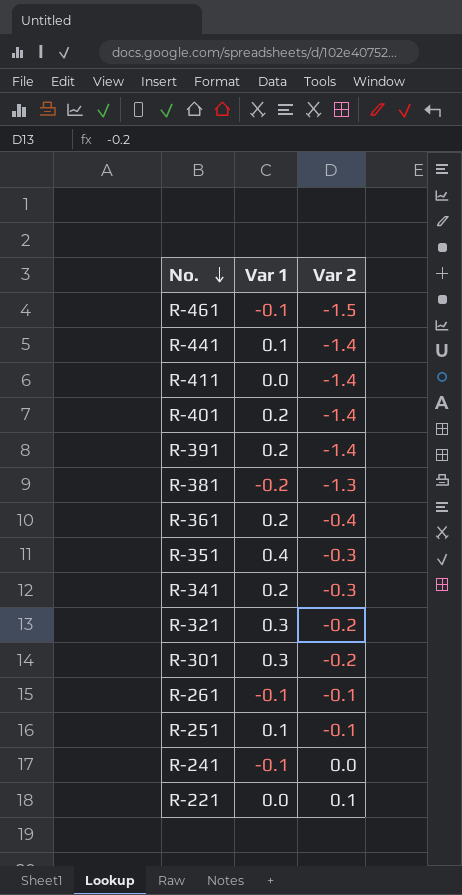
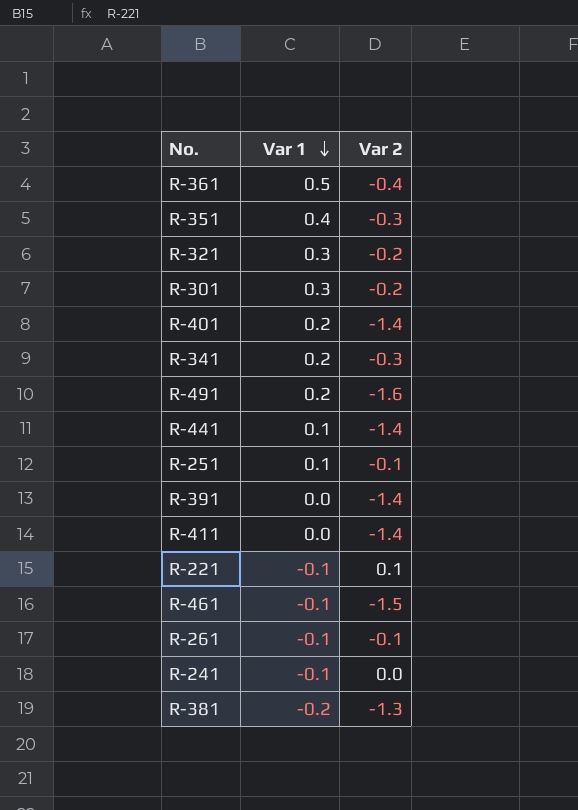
row order: No. descending -> Var 1 descending
R-361 | Var 1: 0.2 -> 0.5
row R-491: none -> 0.2 | -1.6
R-391 | Var 1: 0.2 -> 0.0
R-221 | Var 1: 0.0 -> -0.1

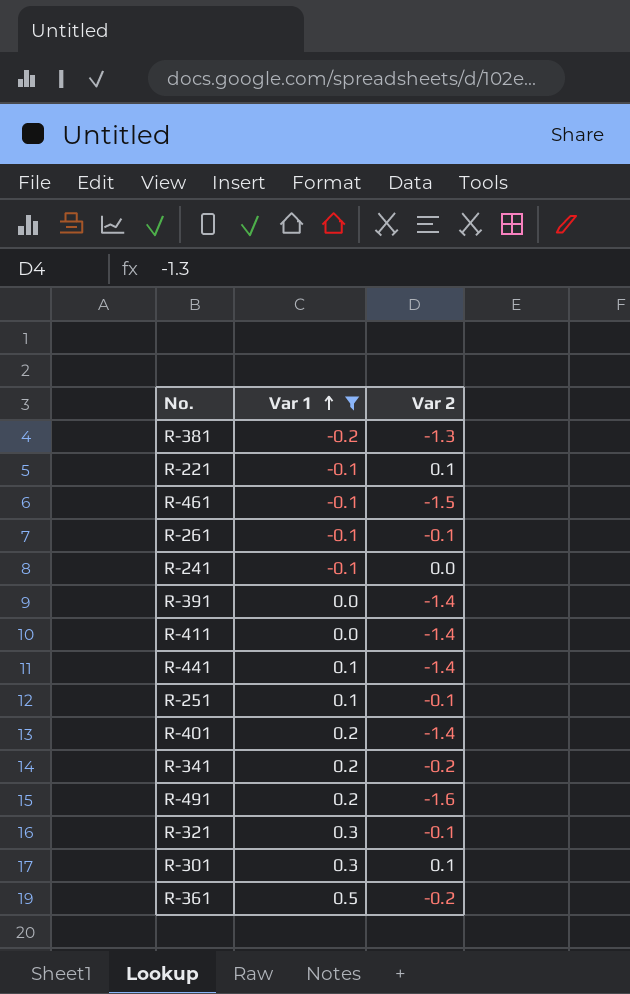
filter: none -> Var 1 != 0.4
row order: Var 1 descending -> Var 1 ascending
R-341 | Var 2: -0.3 -> -0.2
R-321 | Var 2: -0.2 -> -0.1
R-301 | Var 2: -0.2 -> 0.1
R-361 | Var 2: -0.4 -> -0.2

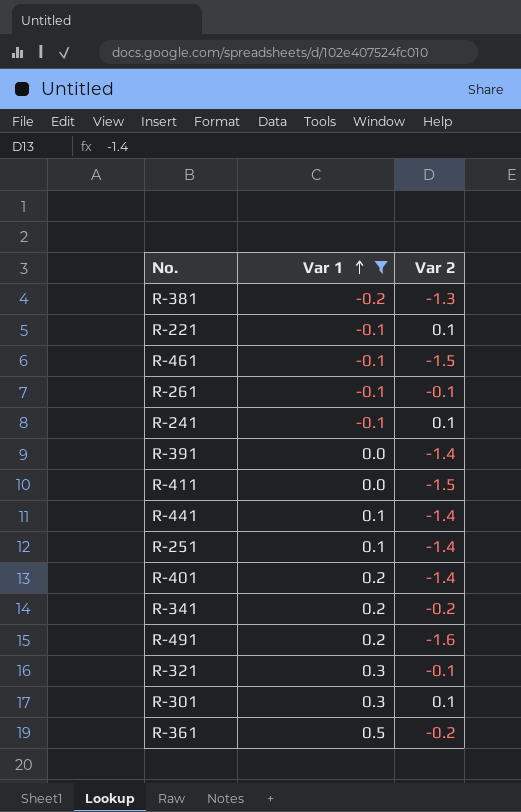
R-241 | Var 2: 0.0 -> 0.1
R-411 | Var 2: -1.4 -> -1.5
R-251 | Var 2: -0.1 -> -1.4

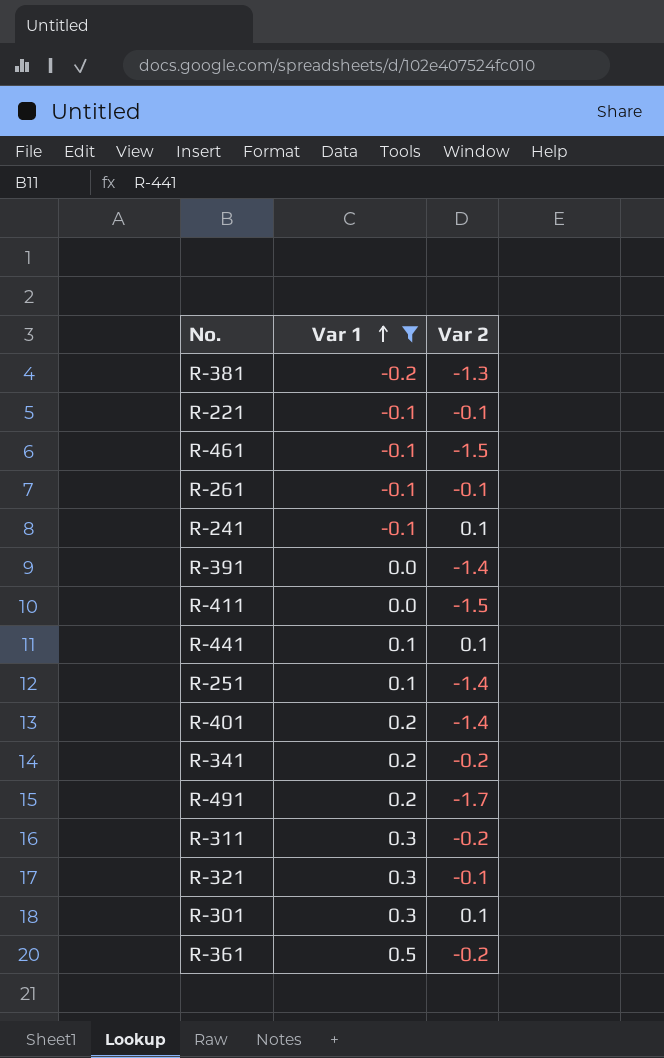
R-221 | Var 2: 0.1 -> -0.1
R-441 | Var 2: -1.4 -> 0.1
R-491 | Var 2: -1.6 -> -1.7
row R-311: none -> 0.3 | -0.2

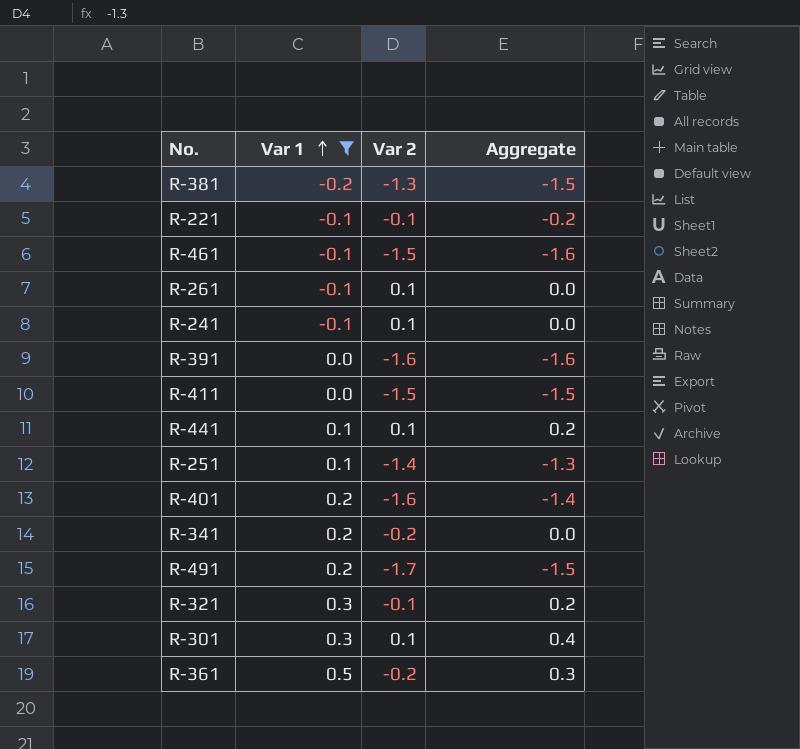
column Aggregate | formula: none -> [Var 1] + [Var 2]
row R-311: 0.3 | -0.2 -> none
R-261 | Var 2: -0.1 -> 0.1
R-391 | Var 2: -1.4 -> -1.6
R-401 | Var 2: -1.4 -> -1.6

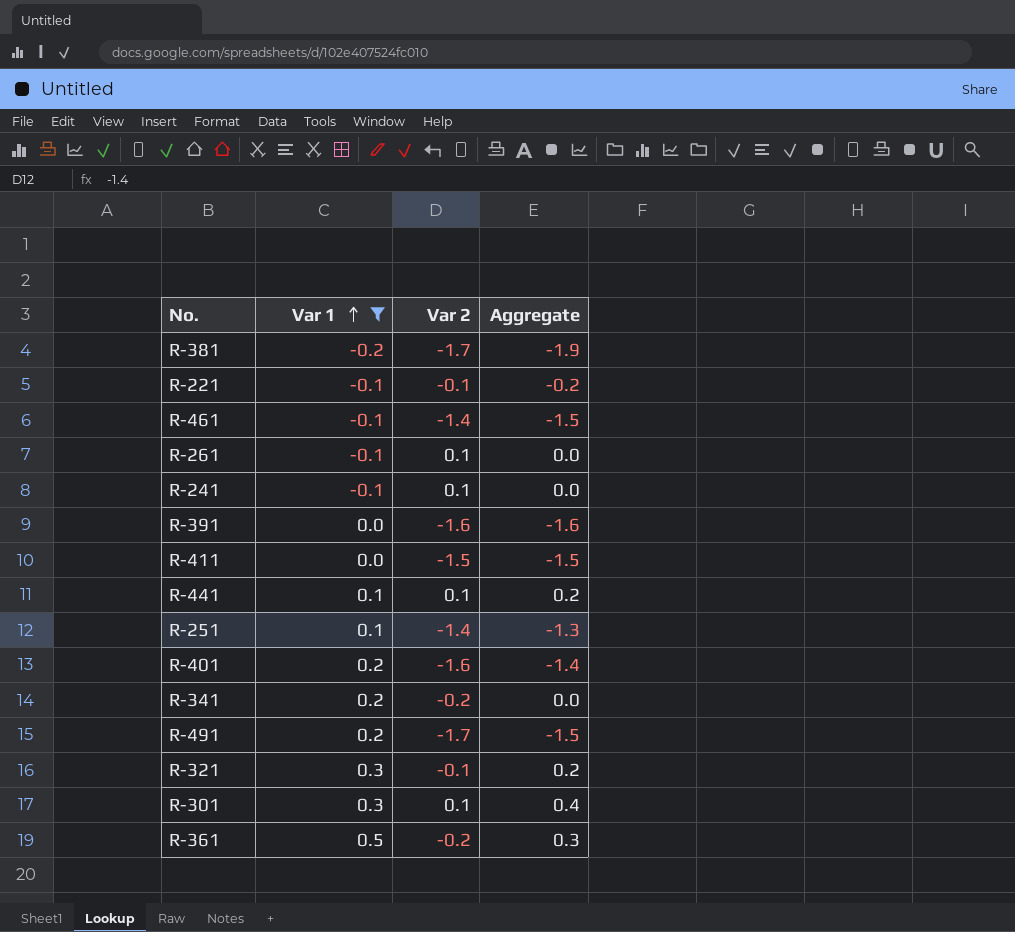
R-381 | Var 2: -1.3 -> -1.7
R-381 | Aggregate: -1.5 -> -1.9
R-461 | Var 2: -1.5 -> -1.4
R-461 | Aggregate: -1.6 -> -1.5

